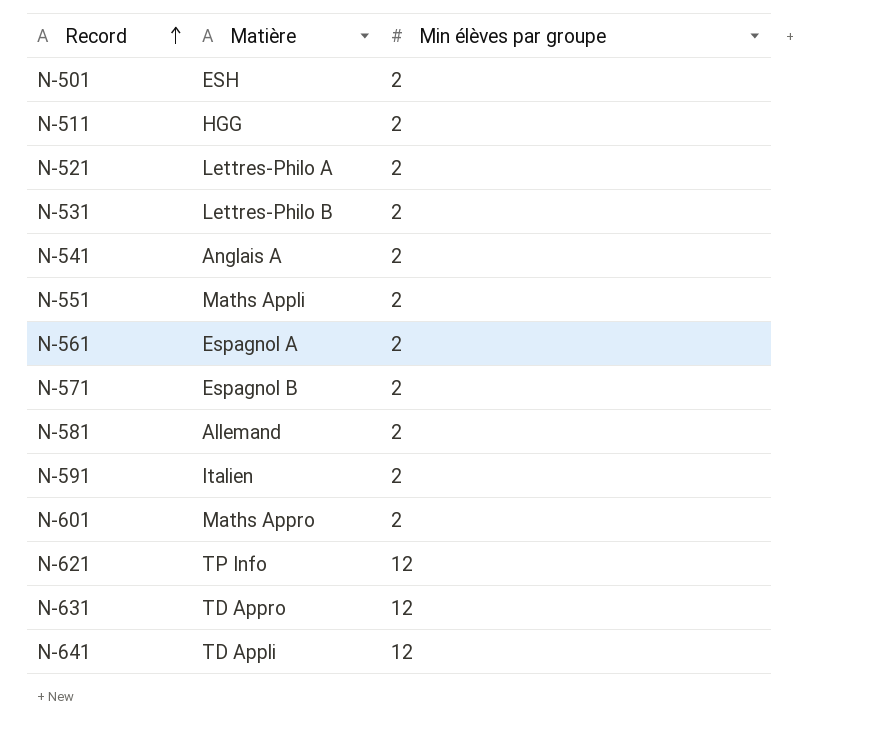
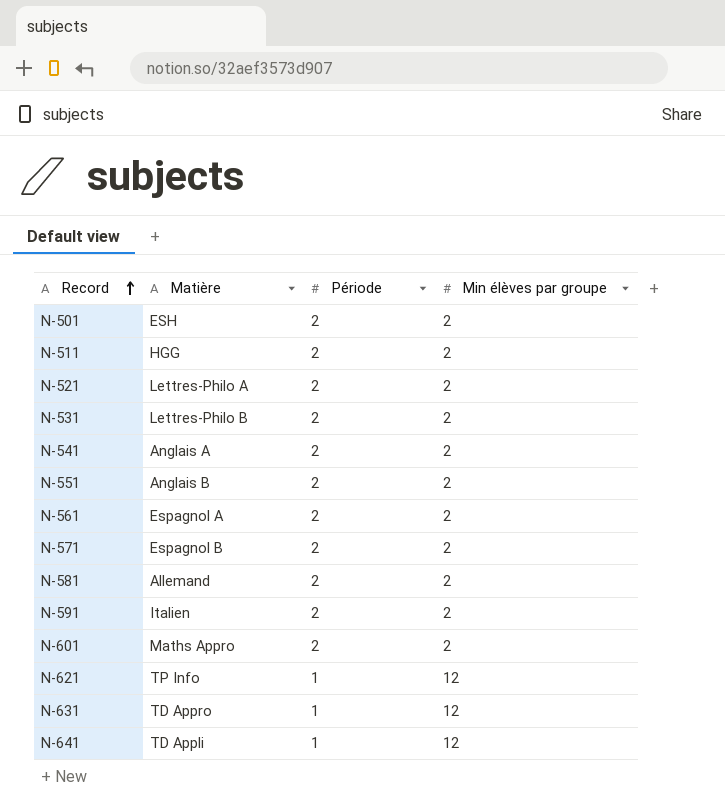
column Période | position: none -> 3
N-551 | Matière: Maths Appli -> Anglais B

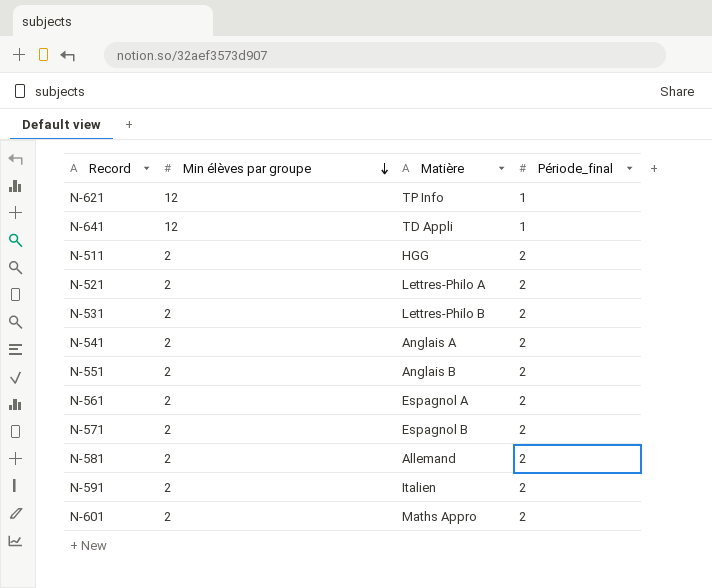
row order: Record ascending -> Min élèves par groupe descending
column Min élèves par groupe | position: 4 -> 2
column name: Période -> Période_final
row N-501: ESH | 2 | 2 -> none
row N-631: TD Appro | 1 | 12 -> none

